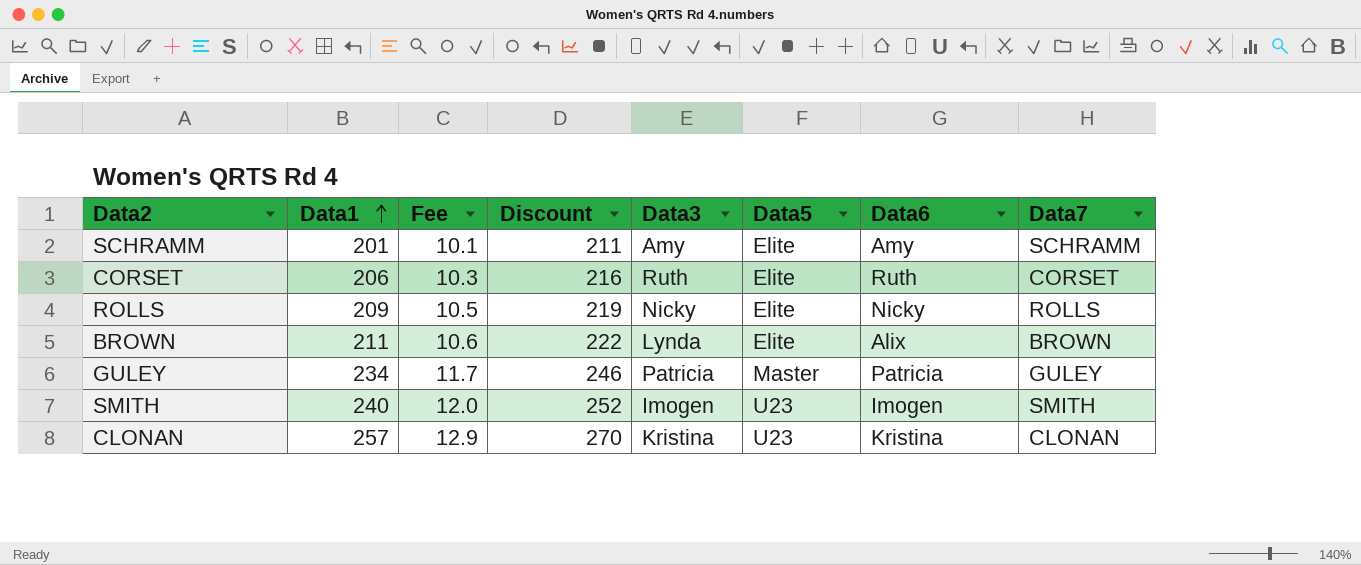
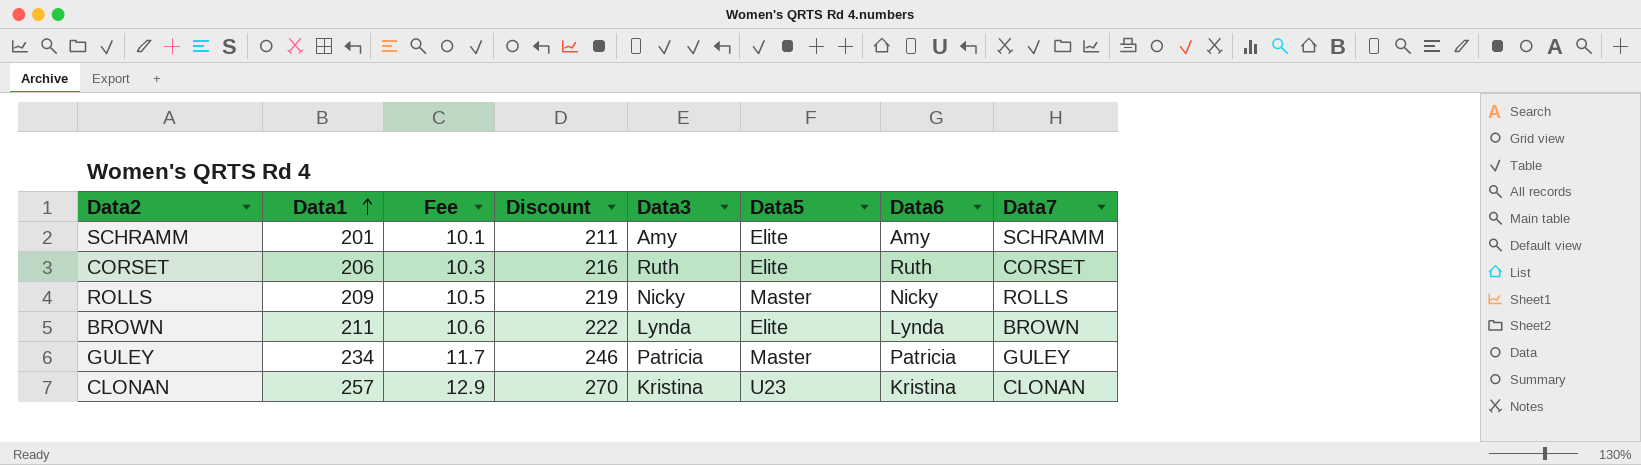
row SMITH: 240 | 12.0 | 252 | Imogen | U23 | Imogen | SMITH -> none
ROLLS | Data5: Elite -> Master
BROWN | Data6: Alix -> Lynda

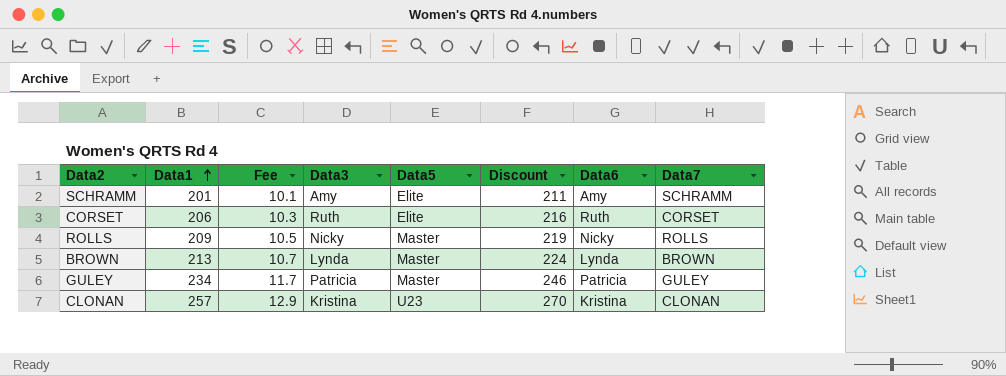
column Discount | position: 4 -> 6
BROWN | Data1: 211 -> 213
BROWN | Fee: 10.6 -> 10.7
BROWN | Data5: Elite -> Master
BROWN | Discount: 222 -> 224

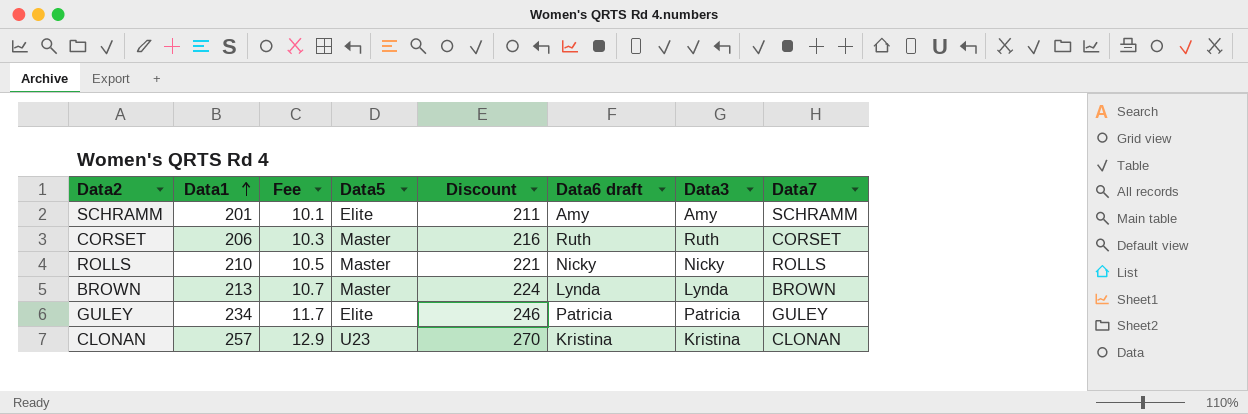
column name: Data6 -> Data6 draft
column Data3 | position: 4 -> 7
CORSET | Data5: Elite -> Master
ROLLS | Data1: 209 -> 210
ROLLS | Discount: 219 -> 221
GULEY | Data5: Master -> Elite

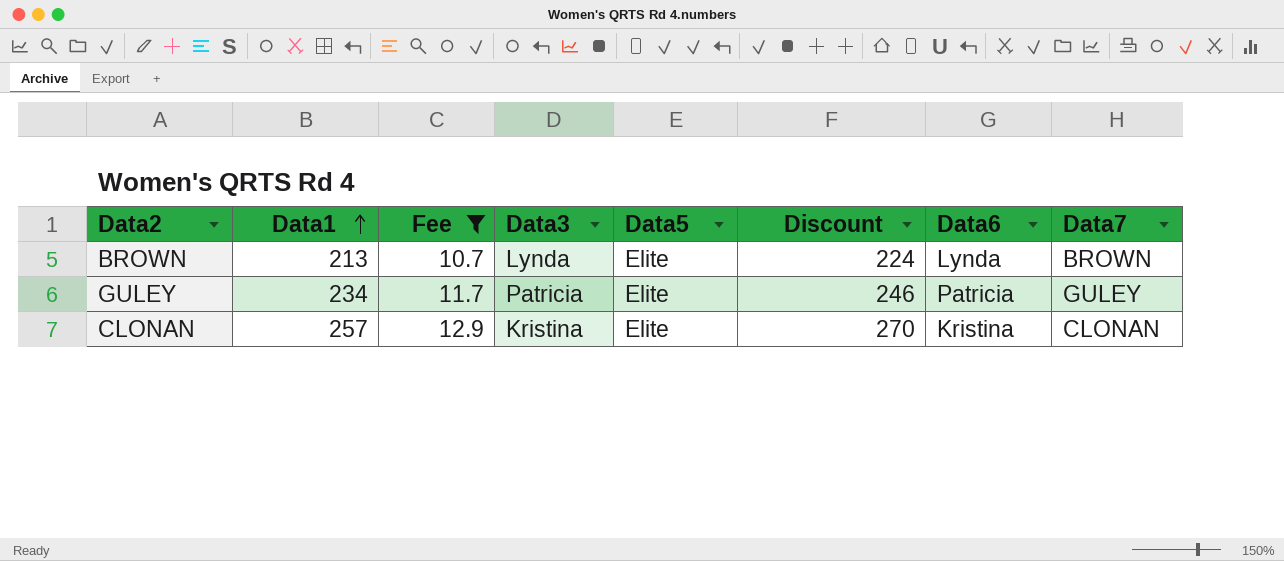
filter: none -> Fee >= 10.7
column Data3 | position: 7 -> 4
column name: Data6 draft -> Data6
BROWN | Data5: Master -> Elite
CLONAN | Data5: U23 -> Elite

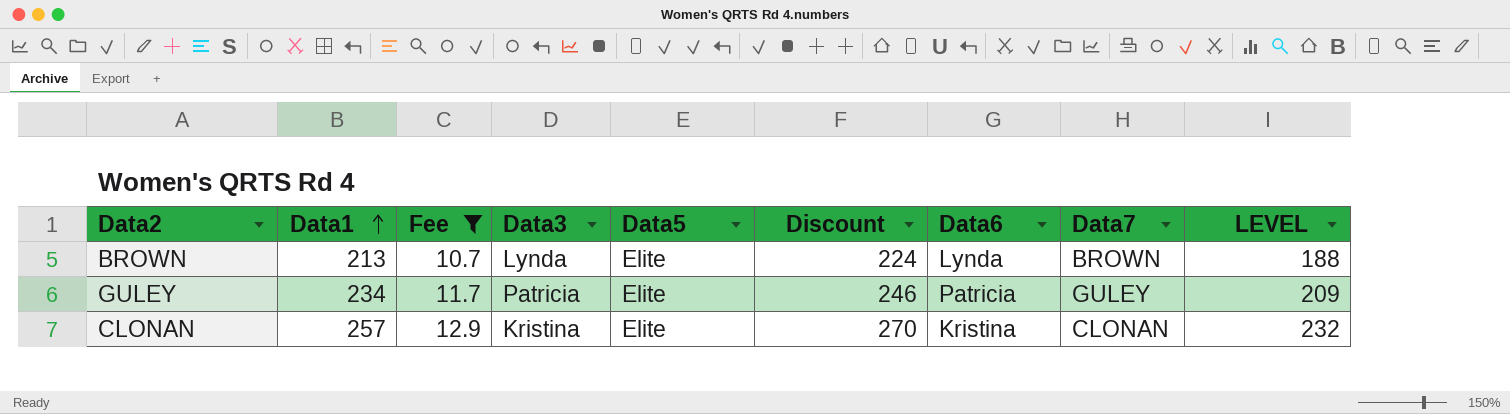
column LEVEL | formula: none -> [Data1] - 25

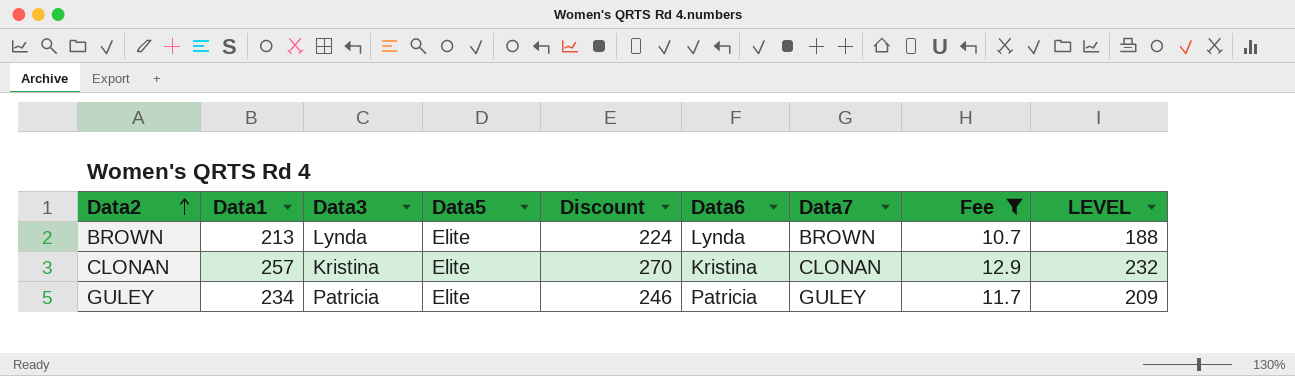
row order: Data1 ascending -> Data2 ascending
column Fee | position: 3 -> 8

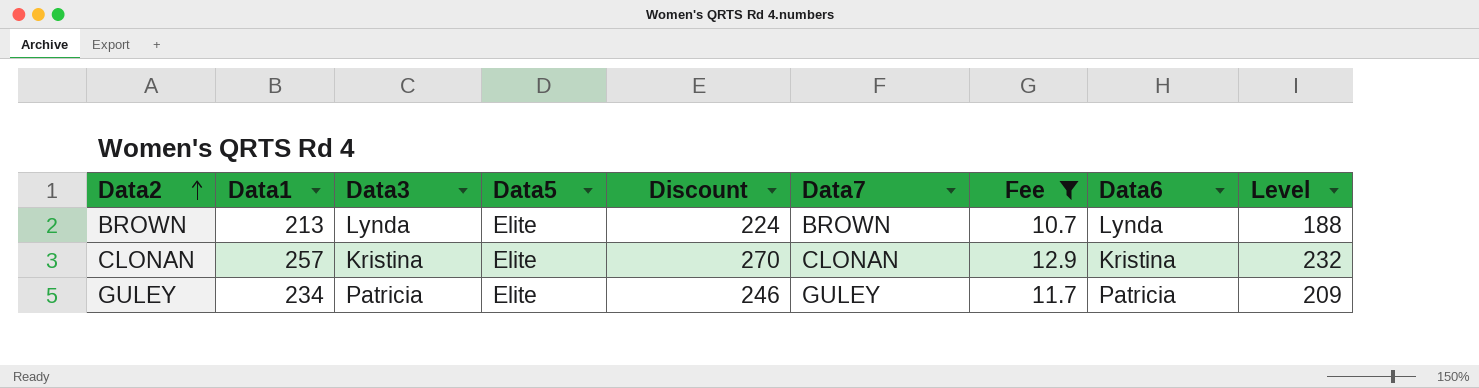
column Data6 | position: 6 -> 8
column name: LEVEL -> Level

